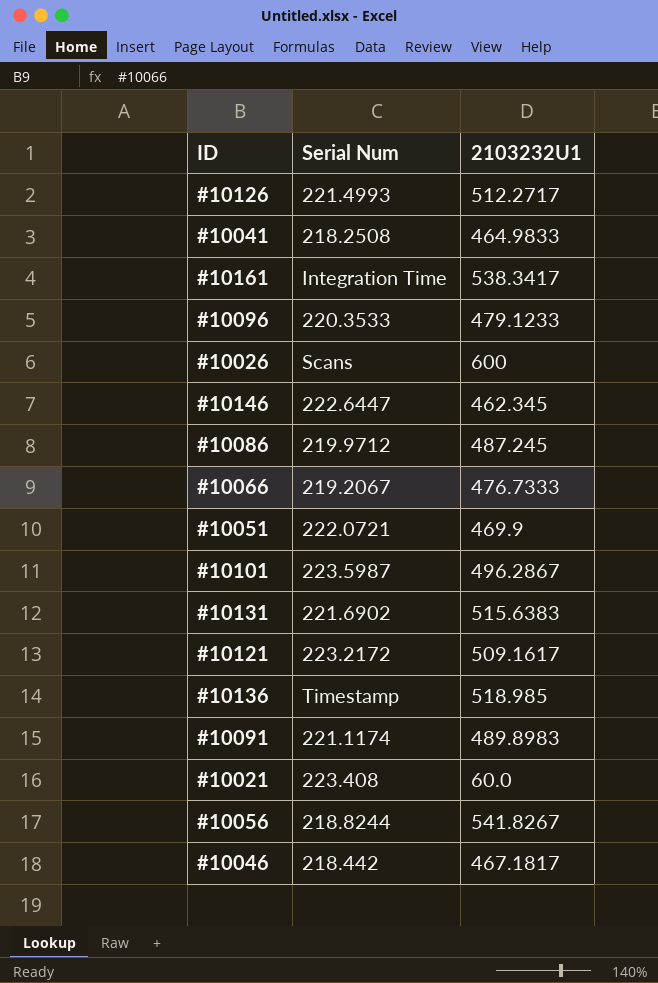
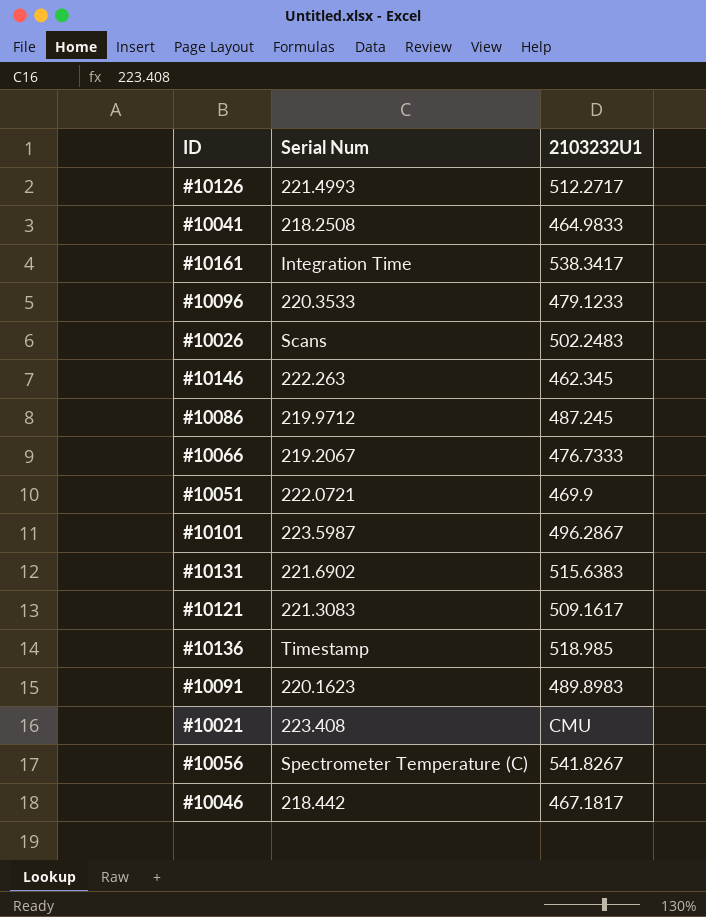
#10026 | 2103232U1: 600 -> 502.2483
#10146 | Serial Num: 222.6447 -> 222.263
#10121 | Serial Num: 223.2172 -> 221.3083
#10091 | Serial Num: 221.1174 -> 220.1623
#10021 | 2103232U1: 60.0 -> CMU
#10056 | Serial Num: 218.8244 -> Spectrometer Temperature (C)

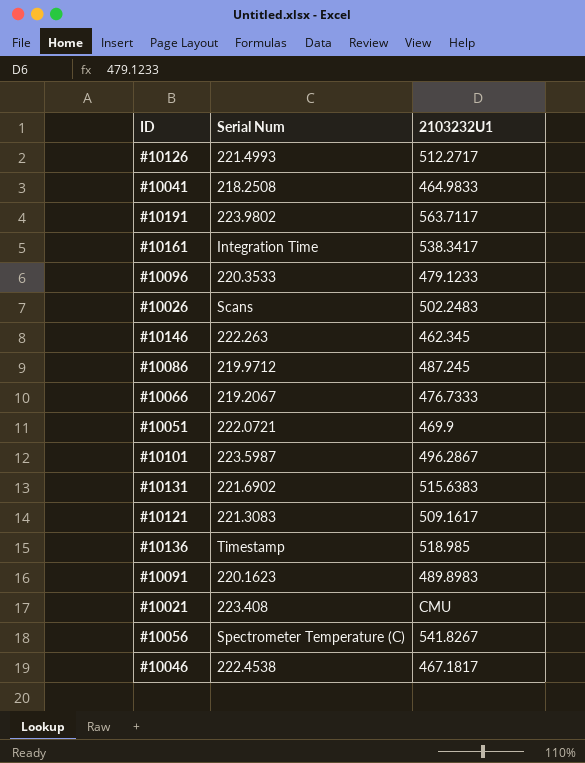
row #10191: none -> 223.9802 | 563.7117
#10046 | Serial Num: 218.442 -> 222.4538

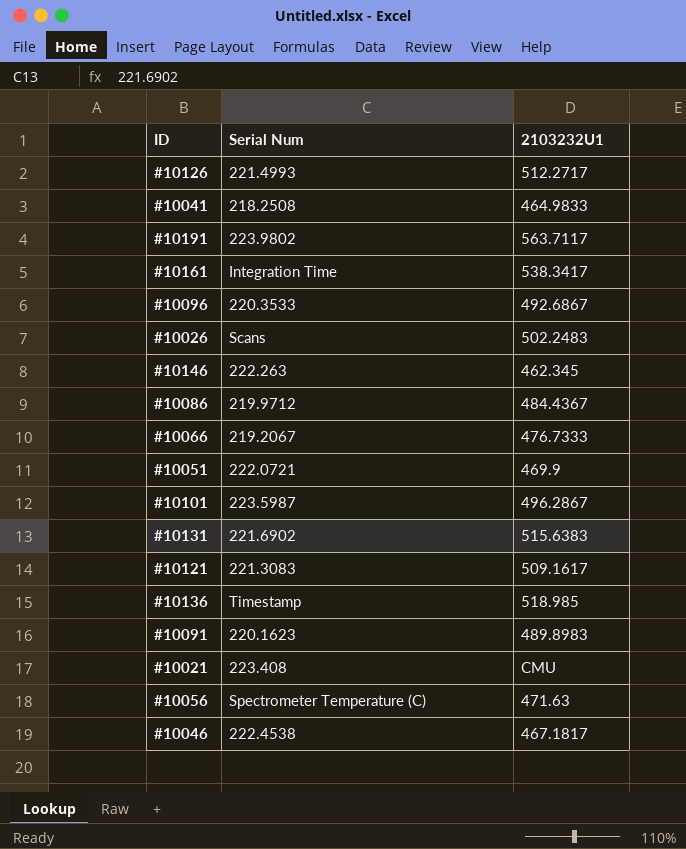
#10096 | 2103232U1: 479.1233 -> 492.6867
#10086 | 2103232U1: 487.245 -> 484.4367
#10056 | 2103232U1: 541.8267 -> 471.63

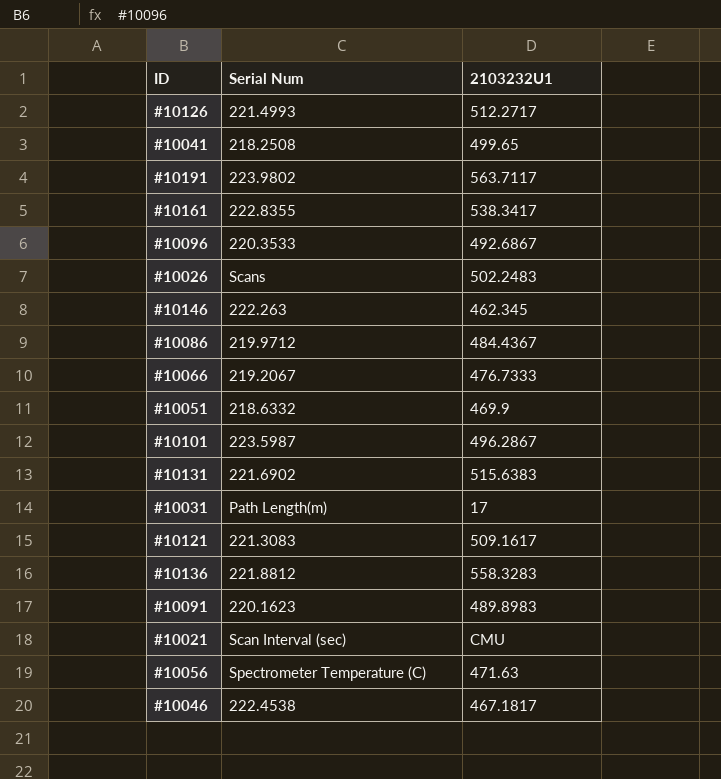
#10041 | 2103232U1: 464.9833 -> 499.65
#10161 | Serial Num: Integration Time -> 222.8355
#10051 | Serial Num: 222.0721 -> 218.6332
row #10031: none -> Path Length(m) | 17
#10136 | Serial Num: Timestamp -> 221.8812
#10136 | 2103232U1: 518.985 -> 558.3283
#10021 | Serial Num: 223.408 -> Scan Interval (sec)

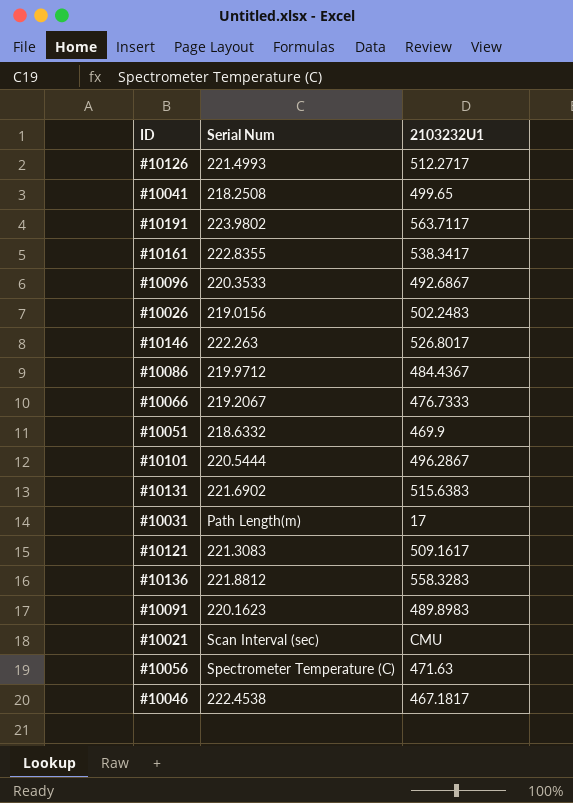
#10026 | Serial Num: Scans -> 219.0156
#10146 | 2103232U1: 462.345 -> 526.8017
#10101 | Serial Num: 223.5987 -> 220.5444

